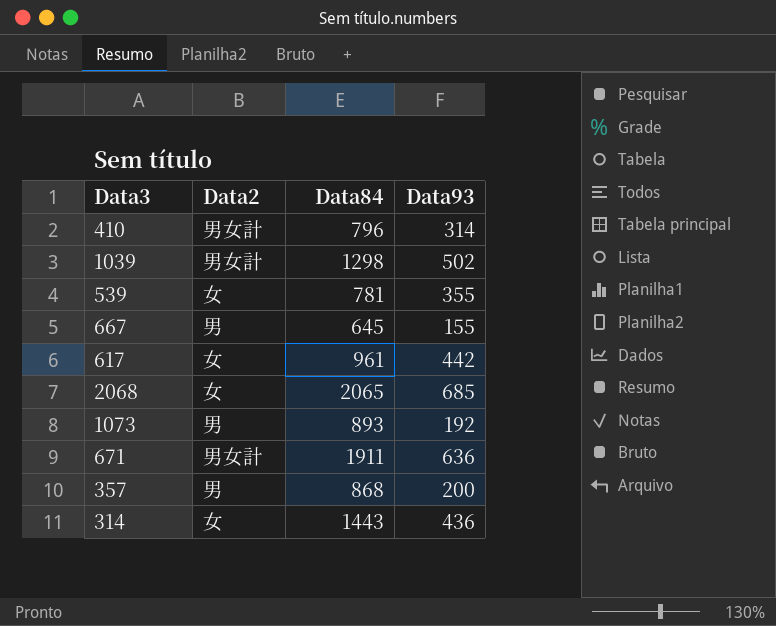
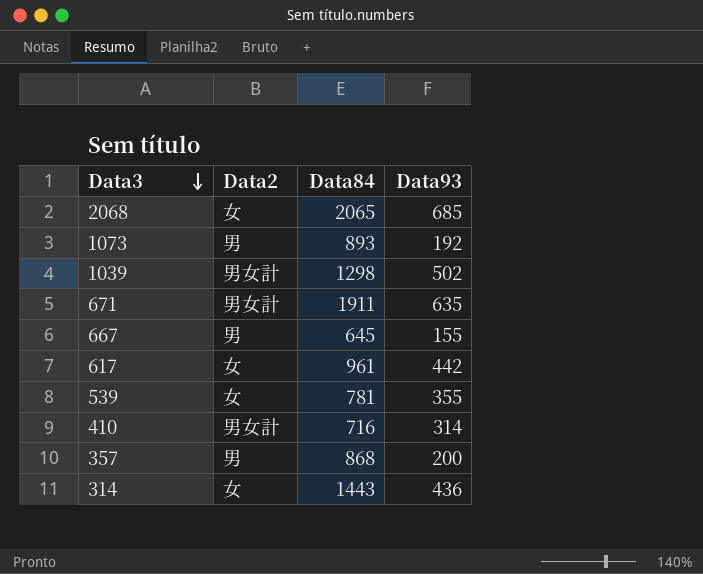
row order: none -> Data3 descending
671 | Data93: 636 -> 635
410 | Data84: 796 -> 716

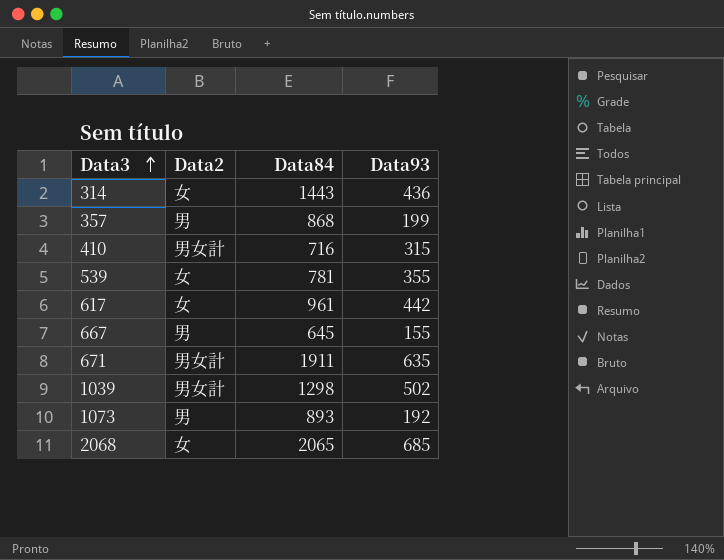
row order: Data3 descending -> Data3 ascending
357 | Data93: 200 -> 199
410 | Data93: 314 -> 315

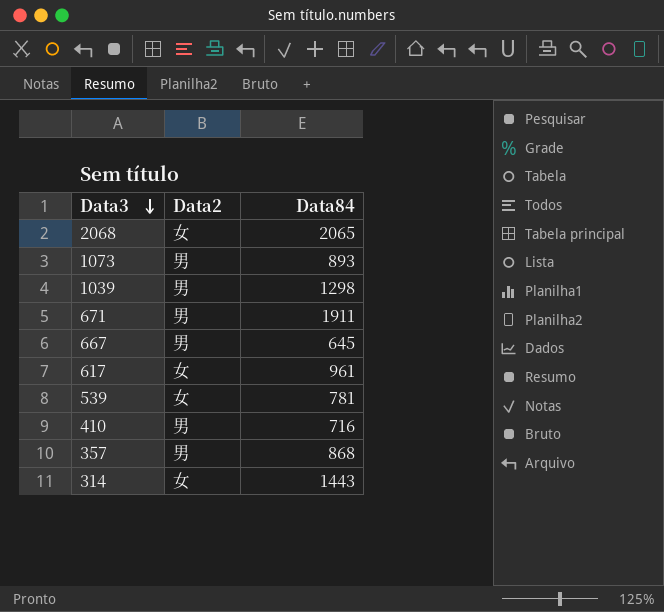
row order: Data3 ascending -> Data3 descending
column Data93 | position: 4 -> none
1039 | Data2: 男女計 -> 男
671 | Data2: 男女計 -> 男
410 | Data2: 男女計 -> 男

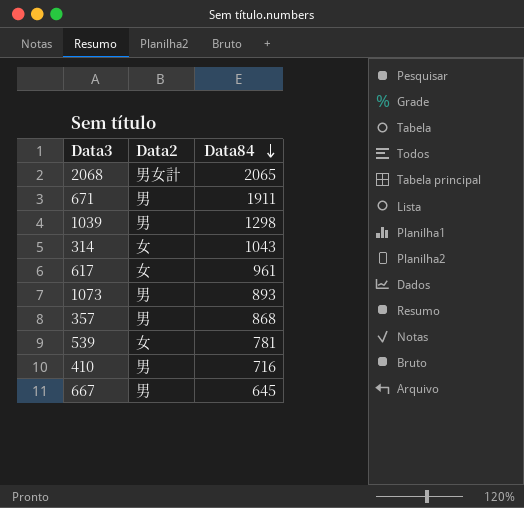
row order: Data3 descending -> Data84 descending
2068 | Data2: 女 -> 男女計
314 | Data84: 1443 -> 1043

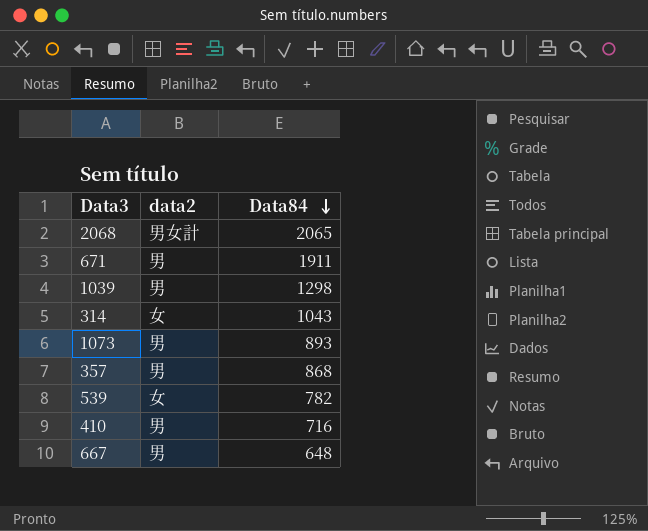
column name: Data2 -> data2
row 617: 女 | 961 -> none
539 | Data84: 781 -> 782
667 | Data84: 645 -> 648

